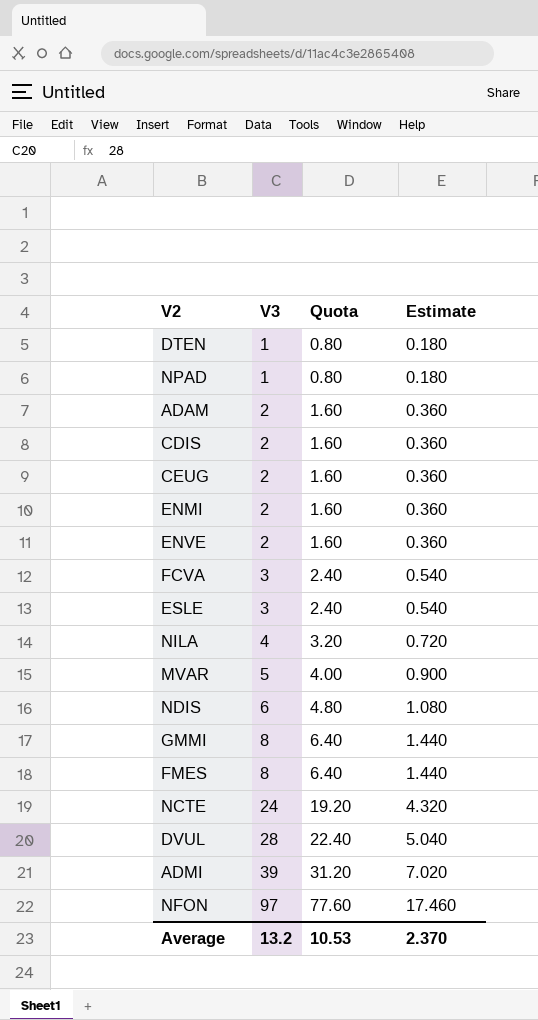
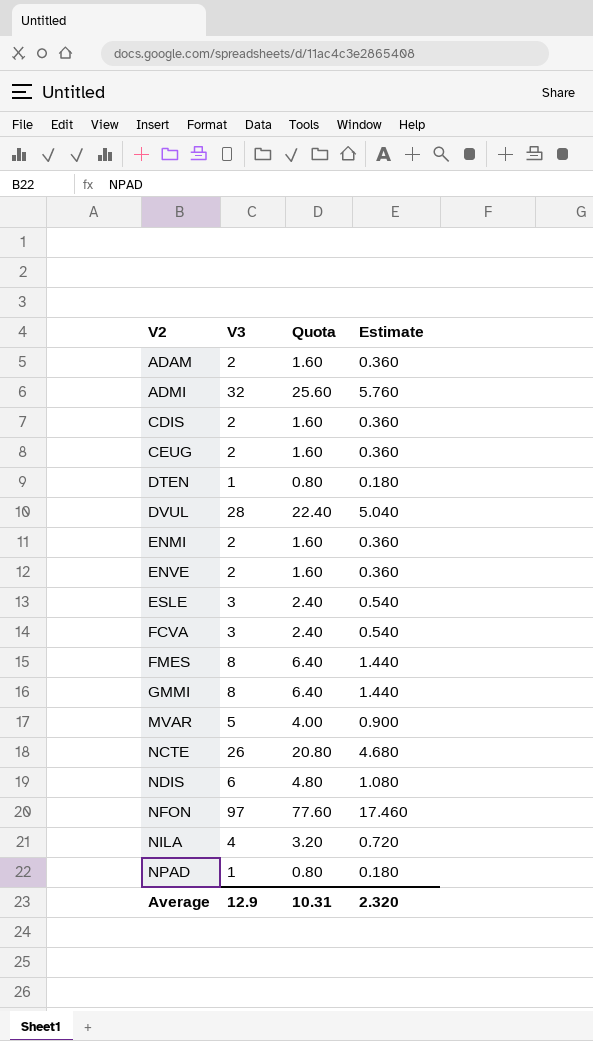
row order: V3 ascending -> V2 ascending
ADMI | V3: 39 -> 32
ADMI | Quota: 31.20 -> 25.60
ADMI | Estimate: 7.020 -> 5.760
NCTE | V3: 24 -> 26
NCTE | Quota: 19.20 -> 20.80
NCTE | Estimate: 4.320 -> 4.680
Average | V3: 13.2 -> 12.9
Average | Quota: 10.53 -> 10.31
Average | Estimate: 2.370 -> 2.320

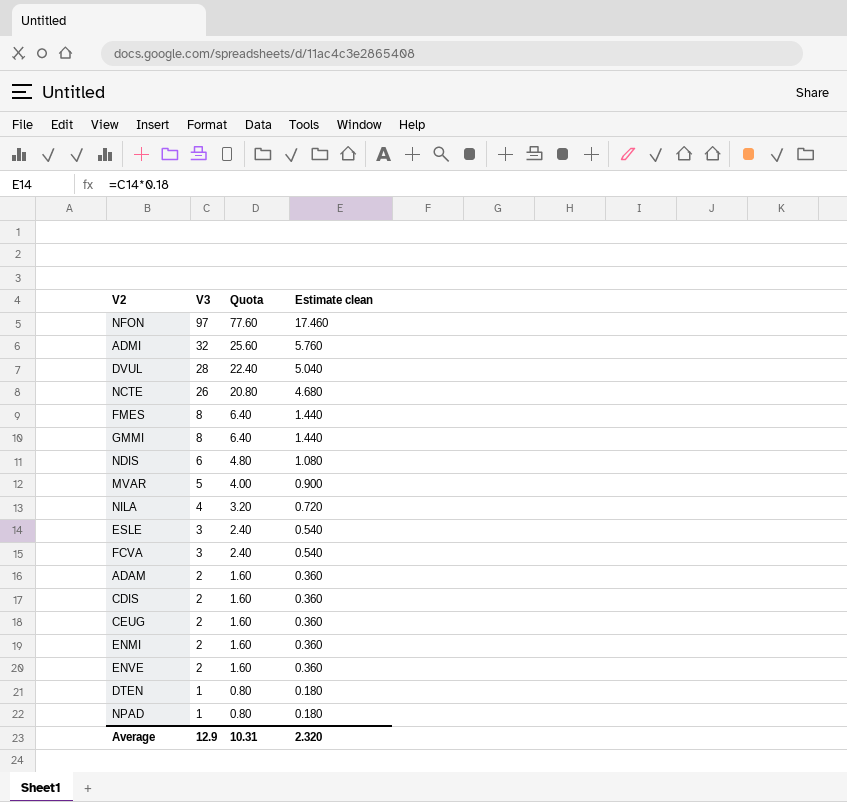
row order: V2 ascending -> V3 descending
column name: Estimate -> Estimate clean

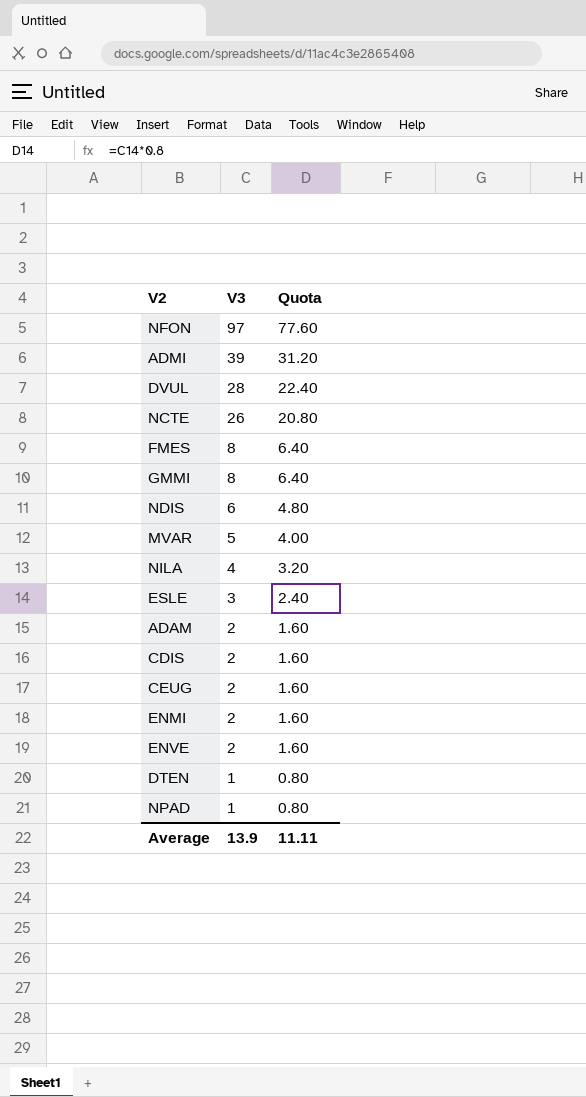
column Estimate clean | formula: [V3] * 0.18 -> none
row FCVA: 3 | 2.40 | 0.540 -> none
ADMI | V3: 32 -> 39
ADMI | Quota: 25.60 -> 31.20
Average | V3: 12.9 -> 13.9
Average | Quota: 10.31 -> 11.11

